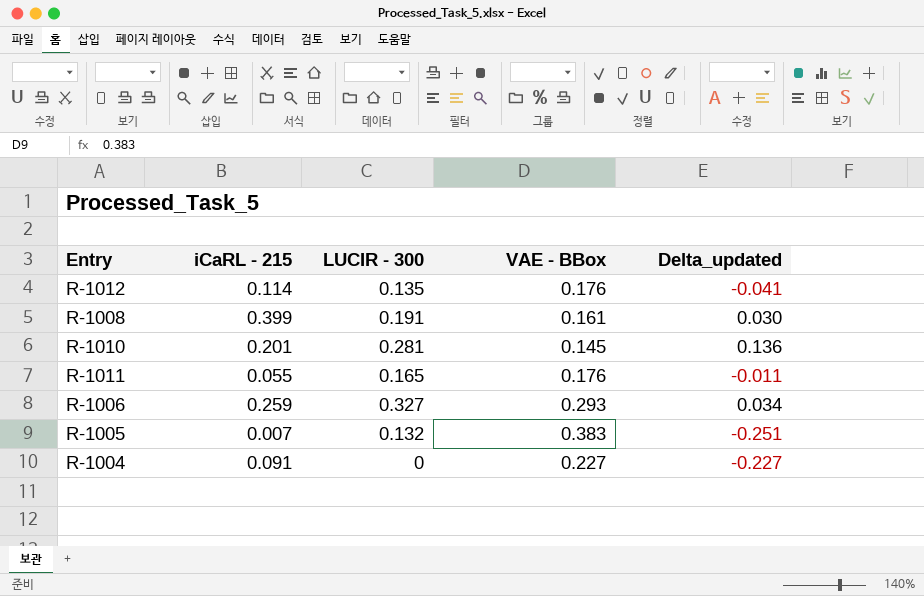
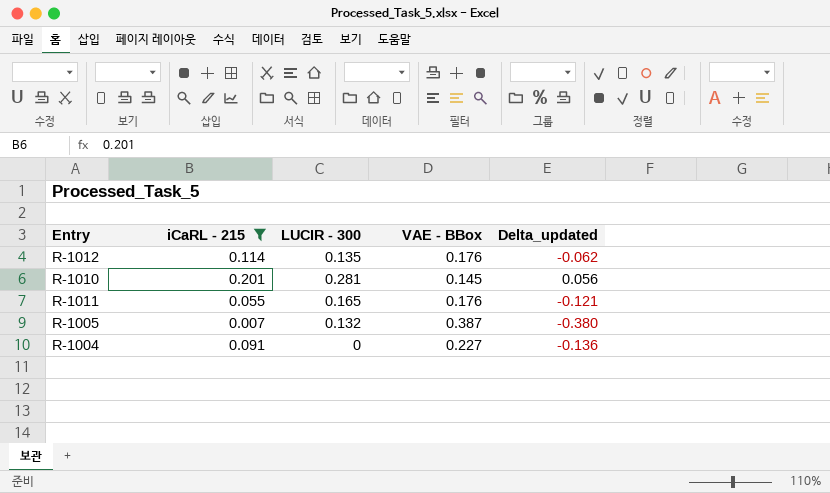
filter: none -> iCaRL - 215 <= 0.201
column Delta_updated | formula: [LUCIR - 300] - [VAE - BBox] -> [iCaRL - 215] - [VAE - BBox]
R-1005 | VAE - BBox: 0.383 -> 0.387

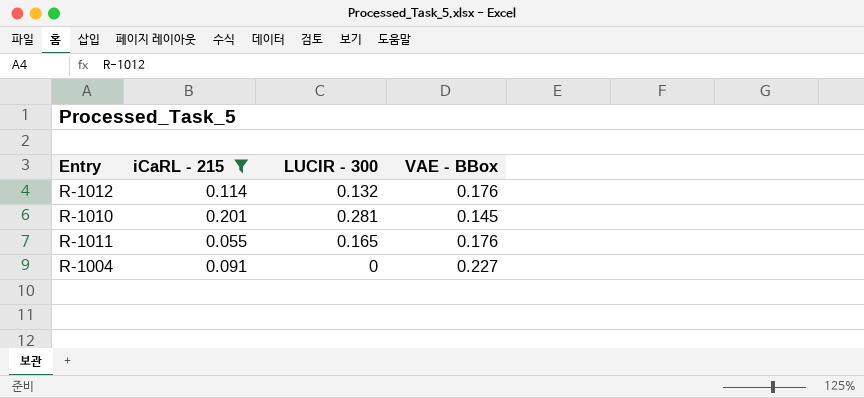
column Delta_updated | formula: [iCaRL - 215] - [VAE - BBox] -> none
row R-1005: 0.007 | 0.132 | 0.387 | -0.380 -> none
R-1012 | LUCIR - 300: 0.135 -> 0.132

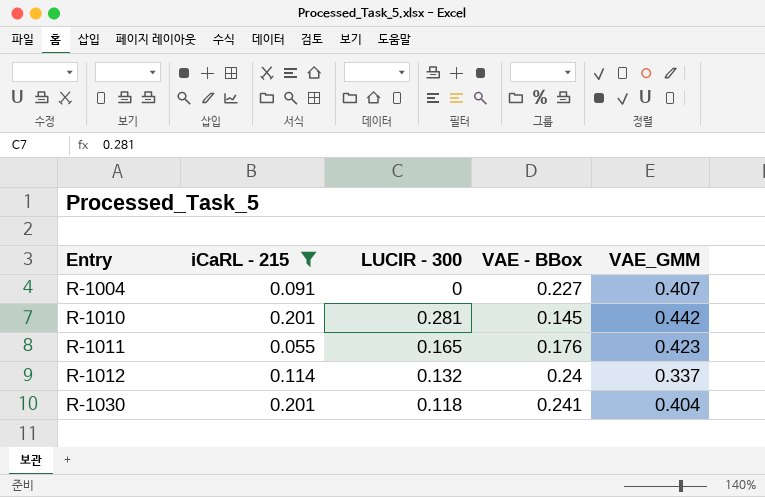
row order: none -> Entry ascending
column VAE_GMM | position: none -> 5
R-1012 | VAE - BBox: 0.176 -> 0.24
row R-1030: none -> 0.201 | 0.118 | 0.241 | 0.404

